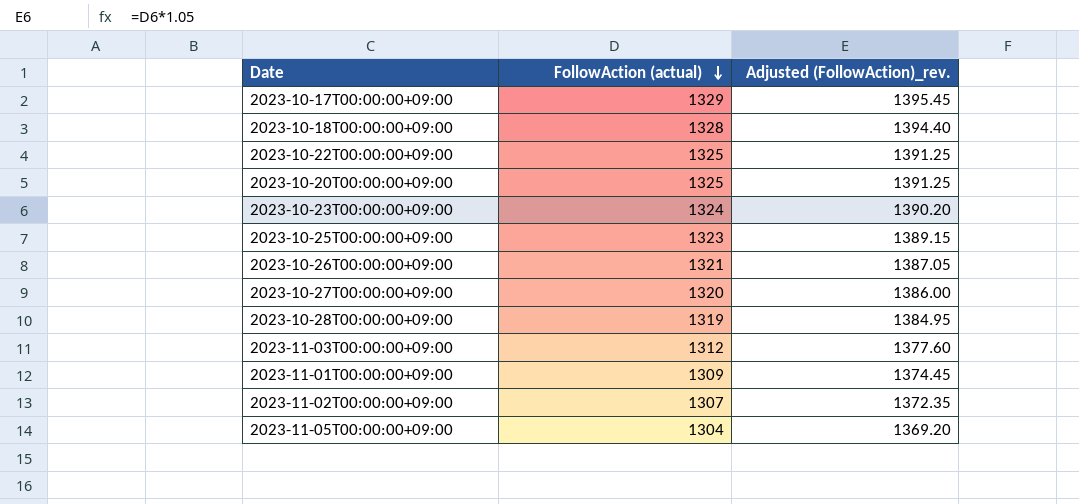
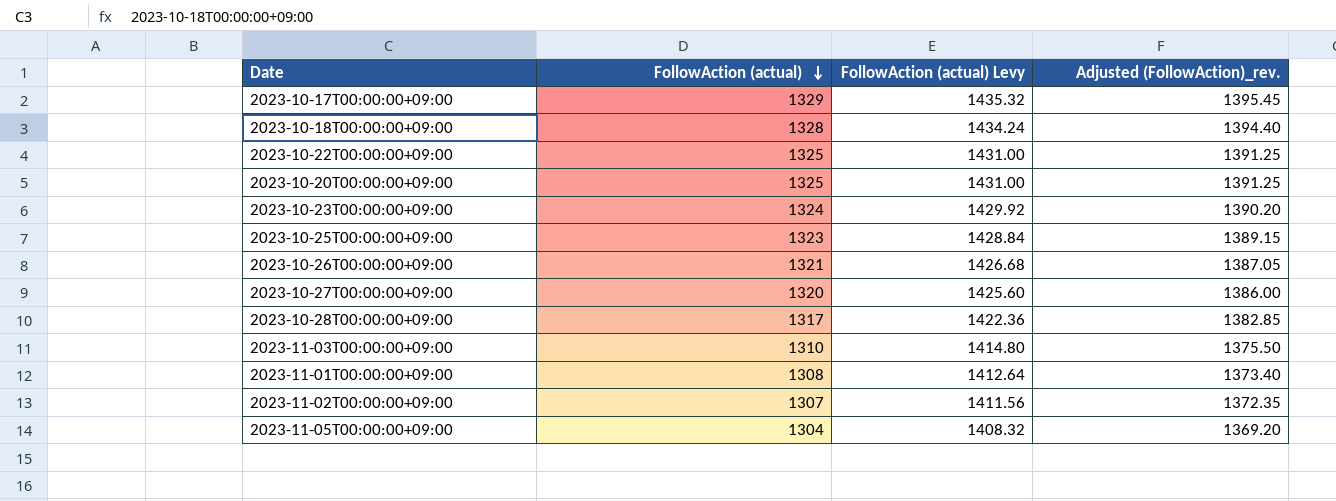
column FollowAction (actual) Levy | formula: none -> [FollowAction (actual)] * 1.08
2023-10-28T00:00:00+09:00 | FollowAction (actual): 1319 -> 1317
2023-10-28T00:00:00+09:00 | Adjusted (FollowAction)_rev.: 1384.95 -> 1382.85
2023-11-03T00:00:00+09:00 | FollowAction (actual): 1312 -> 1310
2023-11-03T00:00:00+09:00 | Adjusted (FollowAction)_rev.: 1377.60 -> 1375.50
2023-11-01T00:00:00+09:00 | FollowAction (actual): 1309 -> 1308
2023-11-01T00:00:00+09:00 | Adjusted (FollowAction)_rev.: 1374.45 -> 1373.40

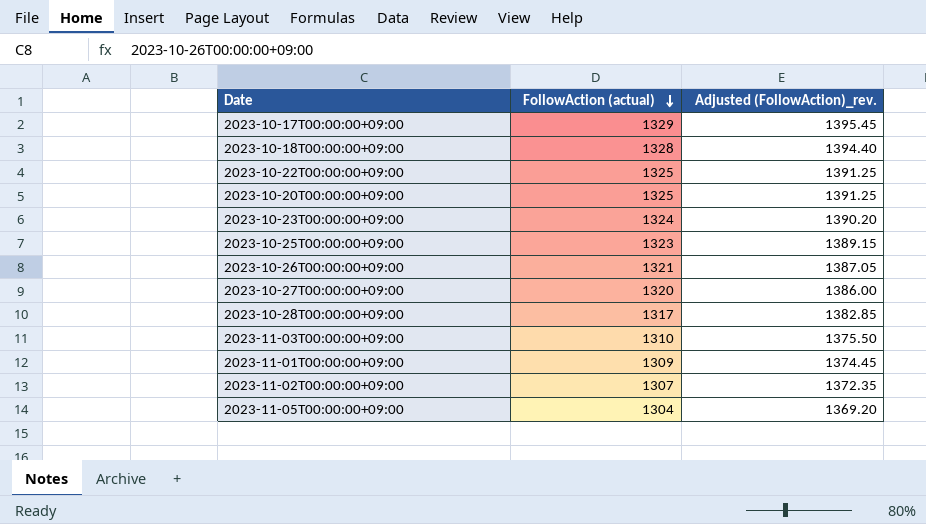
column FollowAction (actual) Levy | formula: [FollowAction (actual)] * 1.08 -> none
2023-11-01T00:00:00+09:00 | FollowAction (actual): 1308 -> 1309
2023-11-01T00:00:00+09:00 | Adjusted (FollowAction)_rev.: 1373.40 -> 1374.45

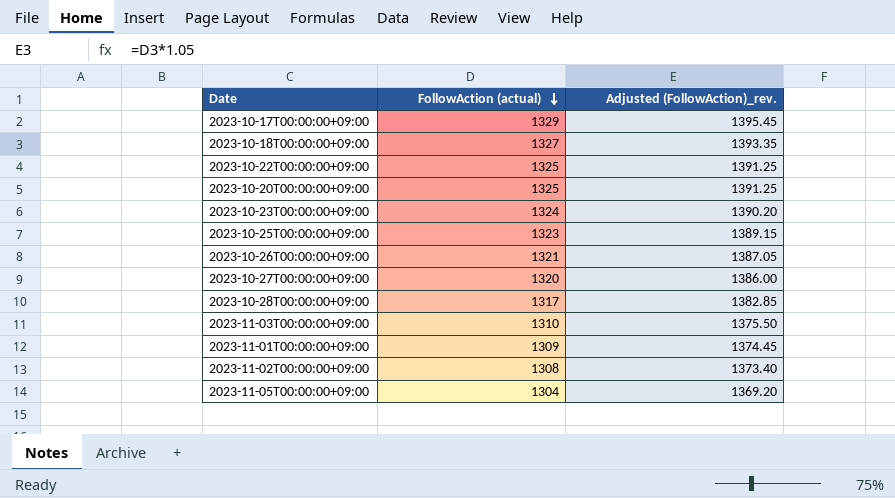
2023-10-18T00:00:00+09:00 | FollowAction (actual): 1328 -> 1327
2023-10-18T00:00:00+09:00 | Adjusted (FollowAction)_rev.: 1394.40 -> 1393.35
2023-11-02T00:00:00+09:00 | FollowAction (actual): 1307 -> 1308
2023-11-02T00:00:00+09:00 | Adjusted (FollowAction)_rev.: 1372.35 -> 1373.40

